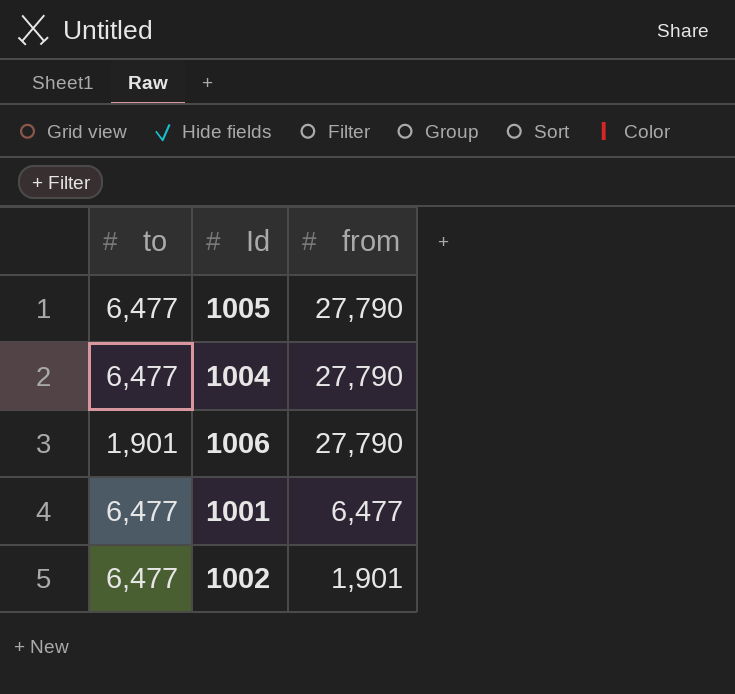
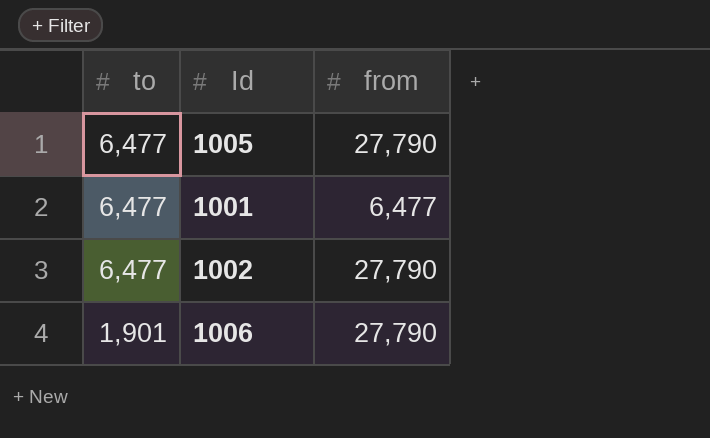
row order: from descending -> to descending
row 1004: 6,477 | 27,790 -> none
1002 | from: 1,901 -> 27,790

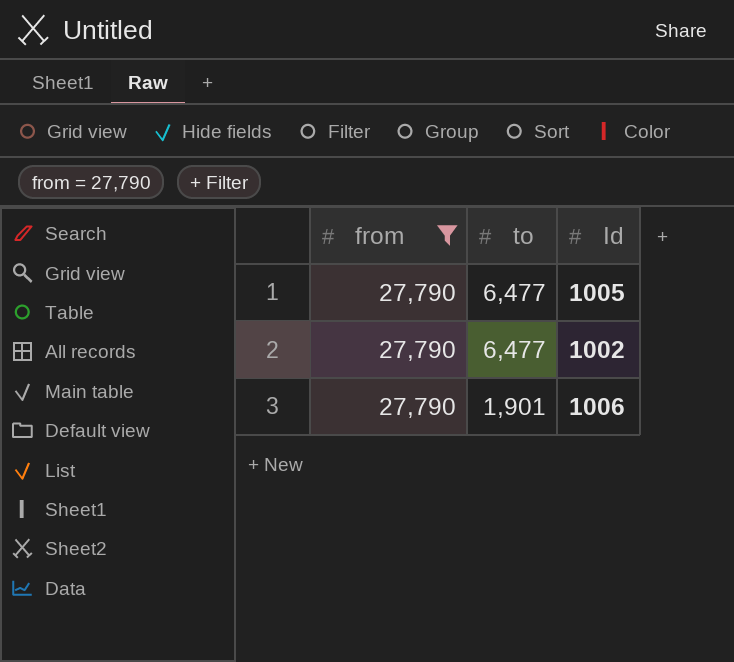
filter: none -> from = 27,790
column from | position: 3 -> 1

